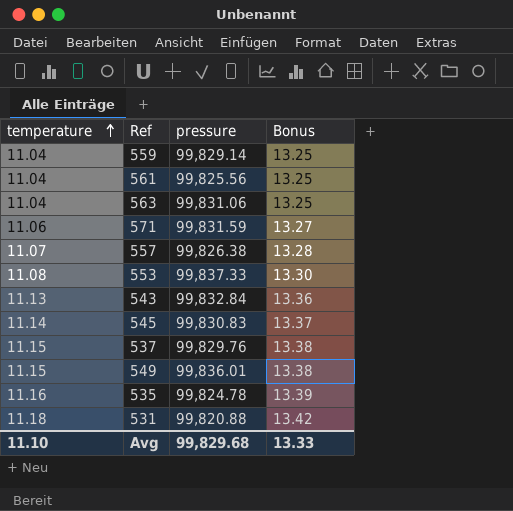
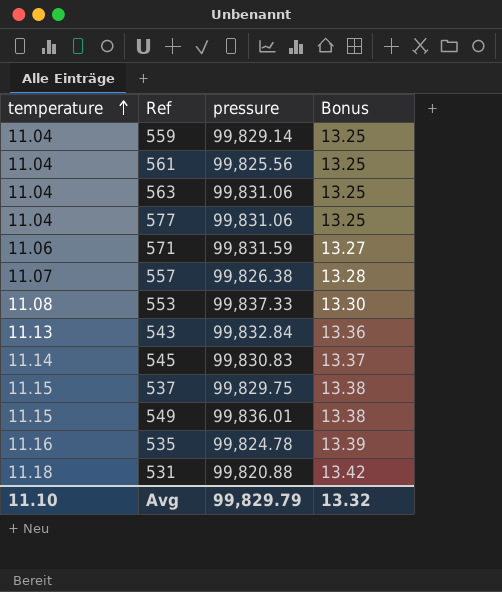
row 577: none -> 11.04 | 99,831.06 | 13.25
537 | pressure: 99,829.76 -> 99,829.75
Avg | pressure: 99,829.68 -> 99,829.79
Avg | Bonus: 13.33 -> 13.32

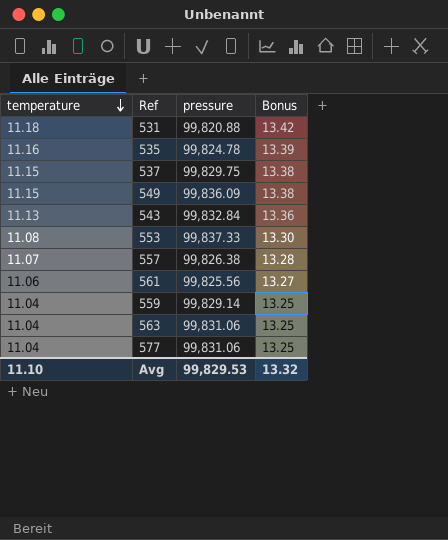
row order: temperature ascending -> temperature descending
row 571: 11.06 | 99,831.59 | 13.27 -> none
row 545: 11.14 | 99,830.83 | 13.37 -> none
549 | pressure: 99,836.01 -> 99,836.09
561 | temperature: 11.04 -> 11.06
561 | Bonus: 13.25 -> 13.27
Avg | pressure: 99,829.79 -> 99,829.53

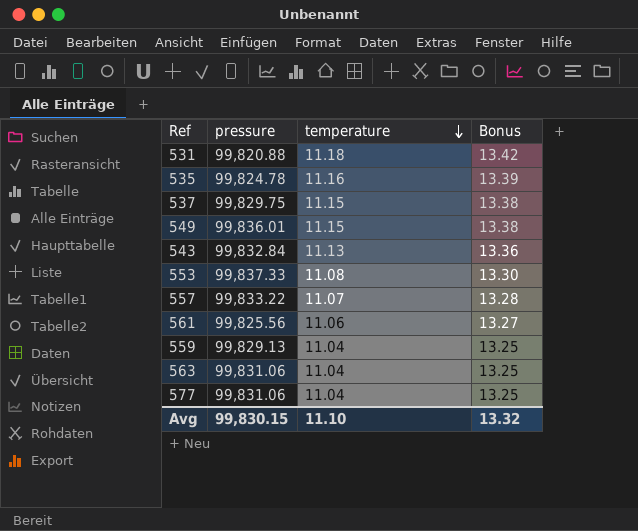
column temperature | position: 1 -> 3
549 | pressure: 99,836.09 -> 99,836.01
557 | pressure: 99,826.38 -> 99,833.22
559 | pressure: 99,829.14 -> 99,829.13
Avg | pressure: 99,829.53 -> 99,830.15

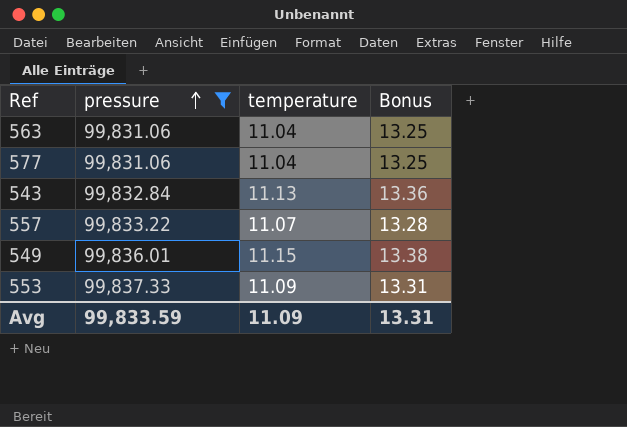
filter: none -> pressure >= 99,831.06
row order: temperature descending -> pressure ascending
553 | temperature: 11.08 -> 11.09
553 | Bonus: 13.30 -> 13.31
Avg | pressure: 99,830.15 -> 99,833.59
Avg | temperature: 11.10 -> 11.09
Avg | Bonus: 13.32 -> 13.31

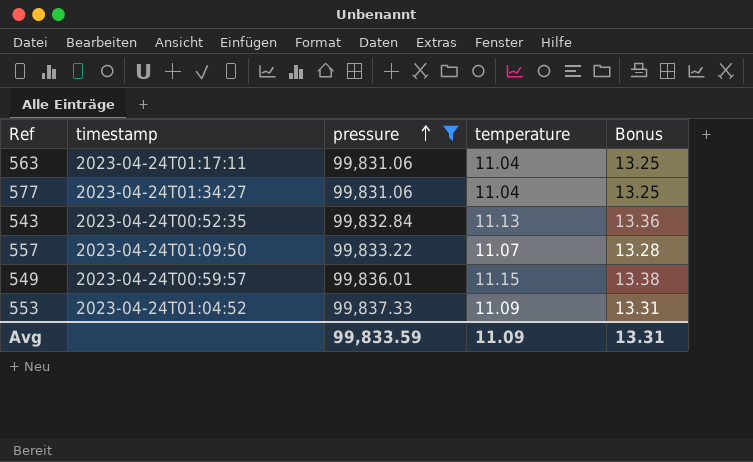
column timestamp | position: none -> 2

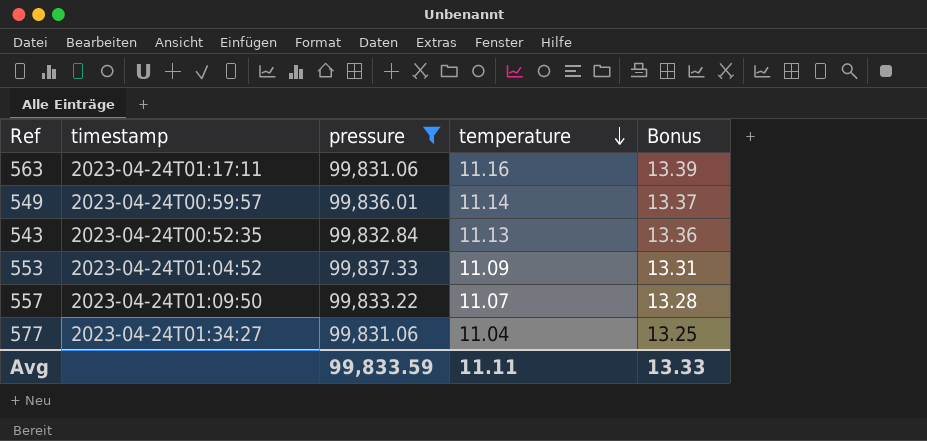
row order: pressure ascending -> temperature descending
563 | temperature: 11.04 -> 11.16
563 | Bonus: 13.25 -> 13.39
549 | temperature: 11.15 -> 11.14
549 | Bonus: 13.38 -> 13.37
Avg | temperature: 11.09 -> 11.11
Avg | Bonus: 13.31 -> 13.33

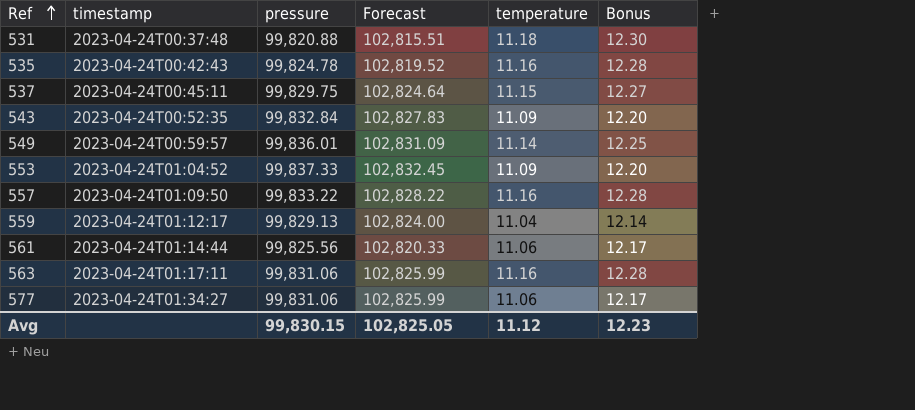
filter: pressure >= 99,831.06 -> none
row order: temperature descending -> Ref ascending
column Forecast | formula: none -> [pressure] * 1.03
column Bonus | formula: [temperature] * 1.2 -> [temperature] * 1.1
543 | temperature: 11.13 -> 11.09
557 | temperature: 11.07 -> 11.16
577 | temperature: 11.04 -> 11.06
Avg | pressure: 99,833.59 -> 99,830.15
Avg | temperature: 11.11 -> 11.12
Avg | Bonus: 13.33 -> 12.23

